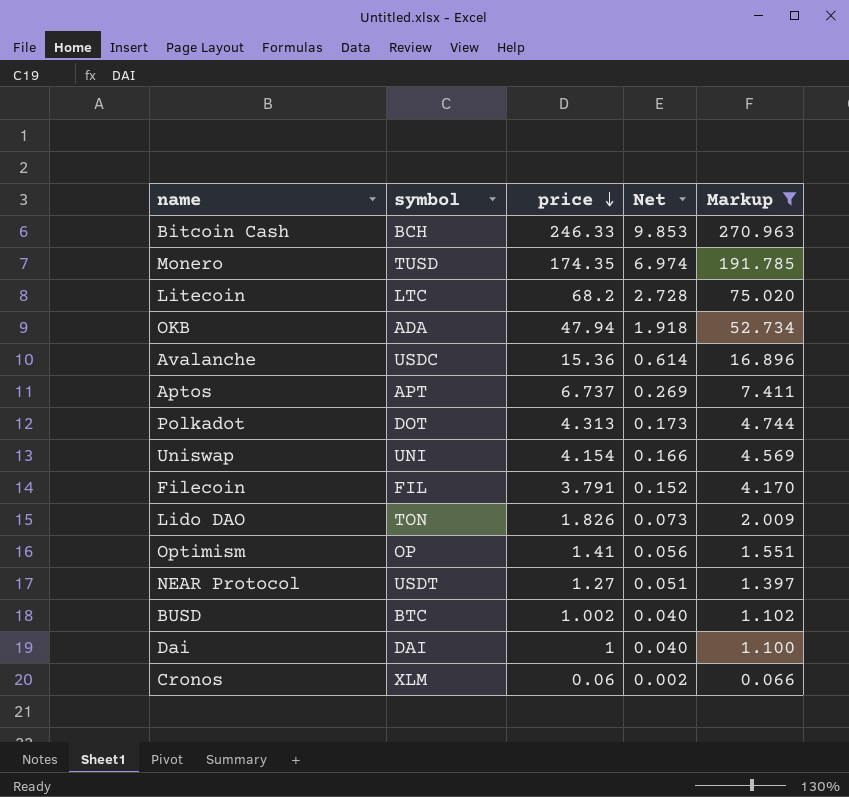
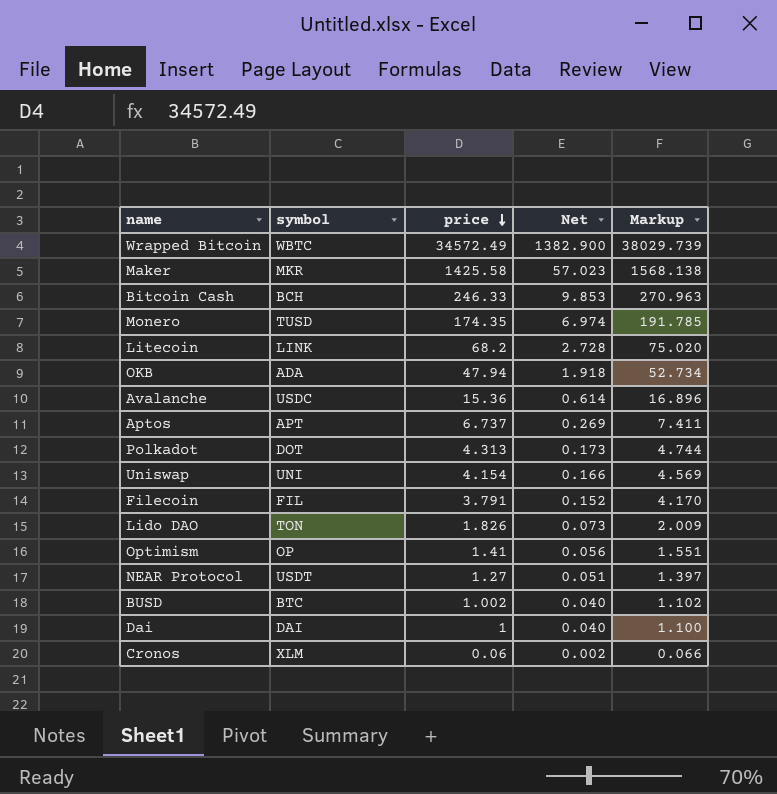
filter: Markup <= 270.963 -> none
Litecoin | symbol: LTC -> LINK

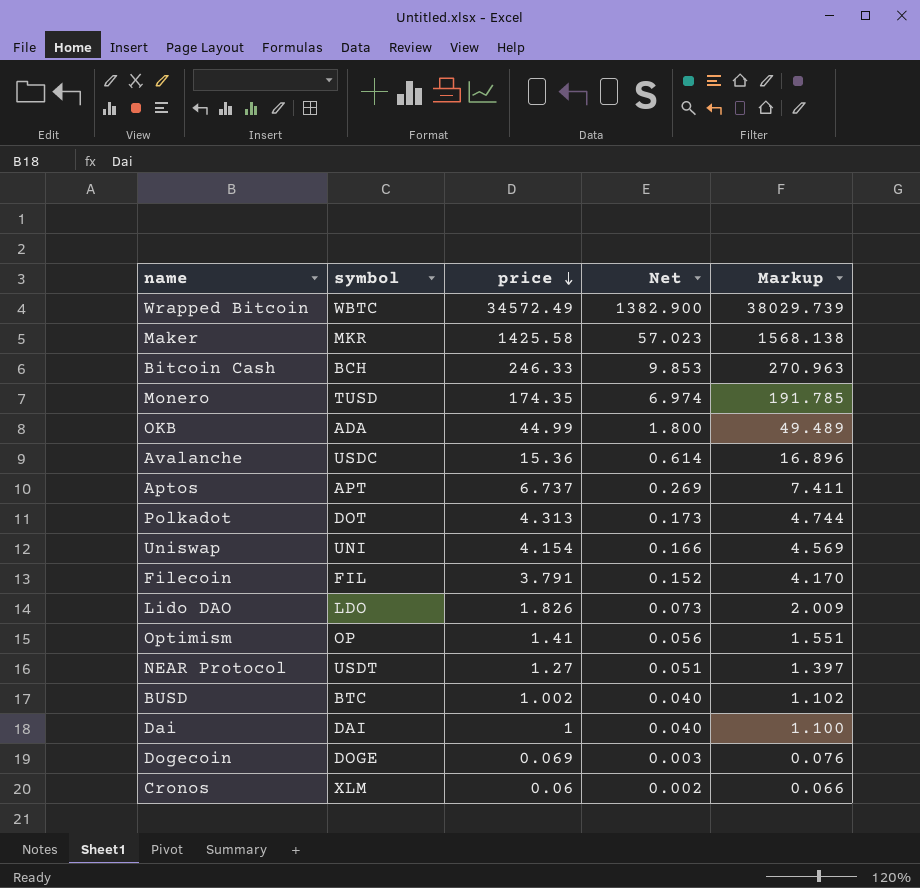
row Litecoin: LINK | 68.2 | 2.728 | 75.020 -> none
OKB | price: 47.94 -> 44.99
OKB | Net: 1.918 -> 1.800
OKB | Markup: 52.734 -> 49.489
Lido DAO | symbol: TON -> LDO
row Dogecoin: none -> DOGE | 0.069 | 0.003 | 0.076

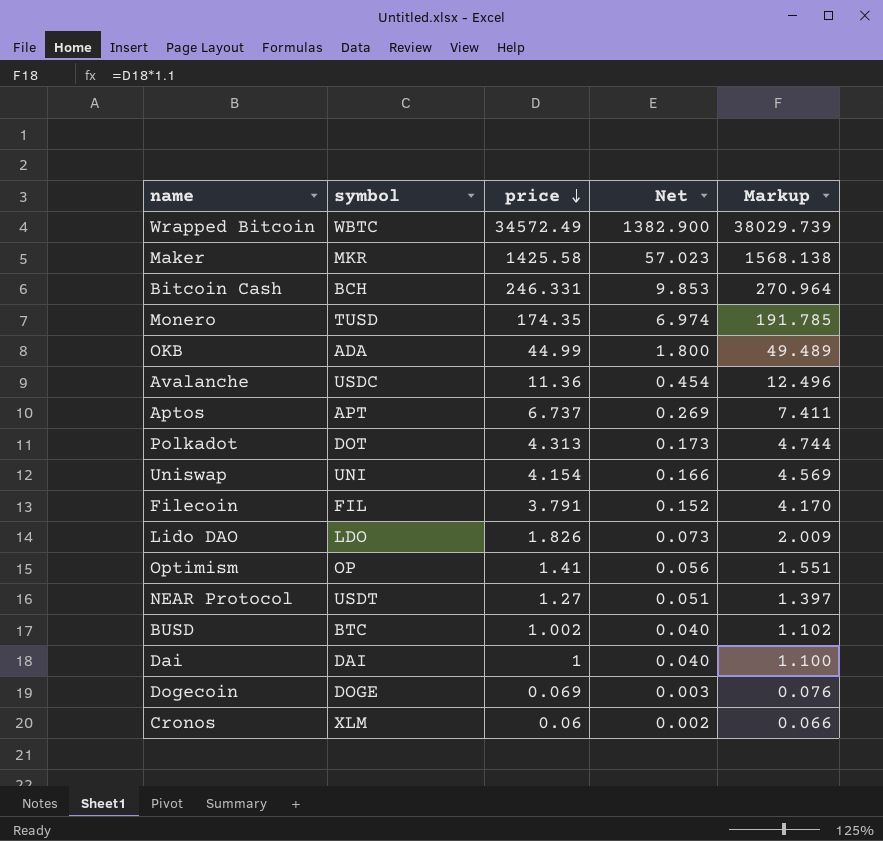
Bitcoin Cash | price: 246.33 -> 246.331
Bitcoin Cash | Markup: 270.963 -> 270.964
Avalanche | price: 15.36 -> 11.36
Avalanche | Net: 0.614 -> 0.454
Avalanche | Markup: 16.896 -> 12.496

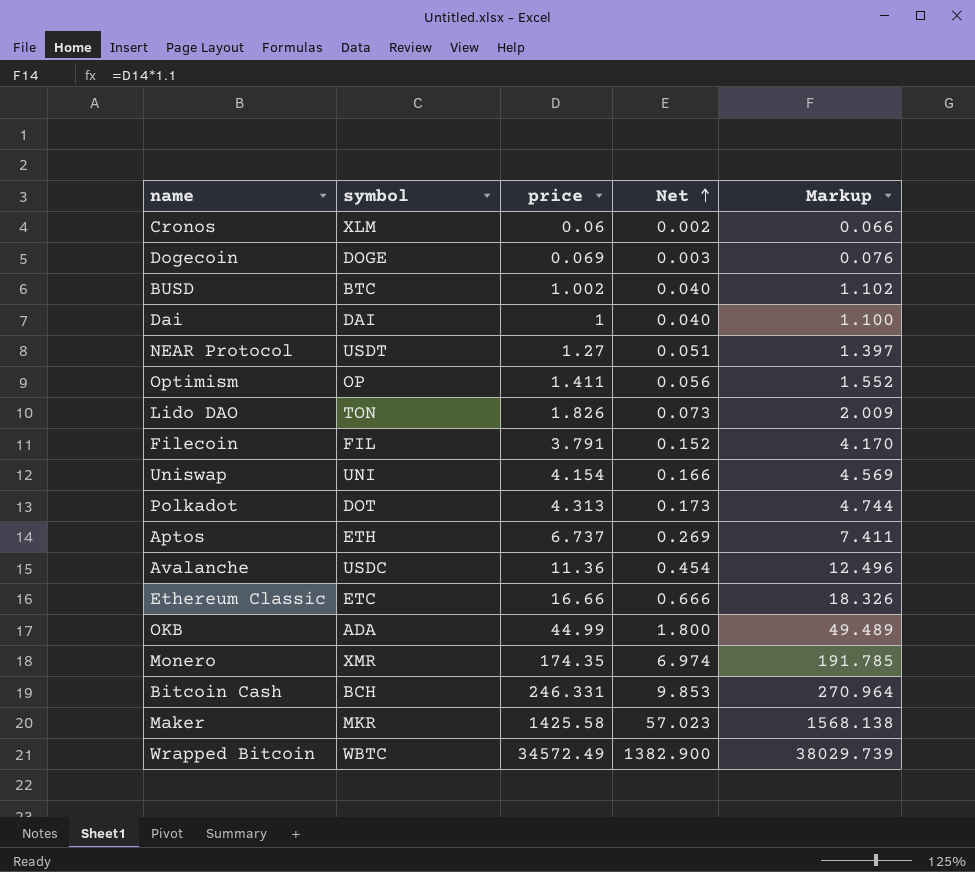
row order: price descending -> Net ascending
Optimism | price: 1.41 -> 1.411
Optimism | Markup: 1.551 -> 1.552
Lido DAO | symbol: LDO -> TON
Aptos | symbol: APT -> ETH
row Ethereum Classic: none -> ETC | 16.66 | 0.666 | 18.326
Monero | symbol: TUSD -> XMR

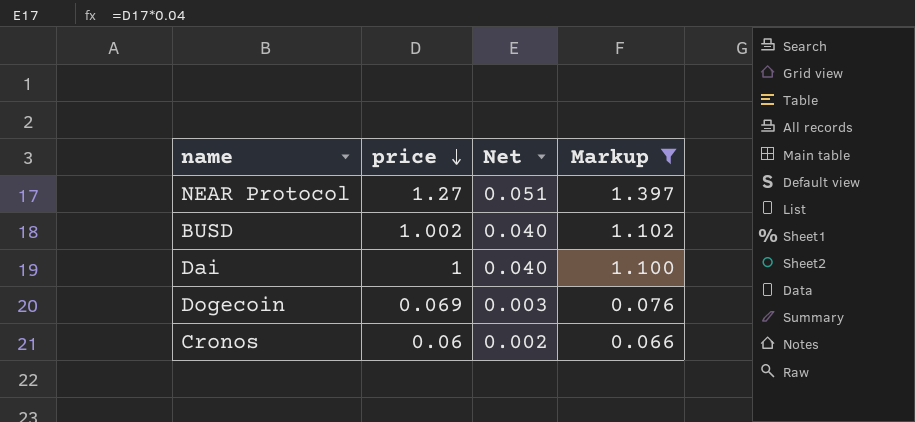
filter: none -> Markup <= 1.397
row order: Net ascending -> price descending
column symbol | position: 2 -> none

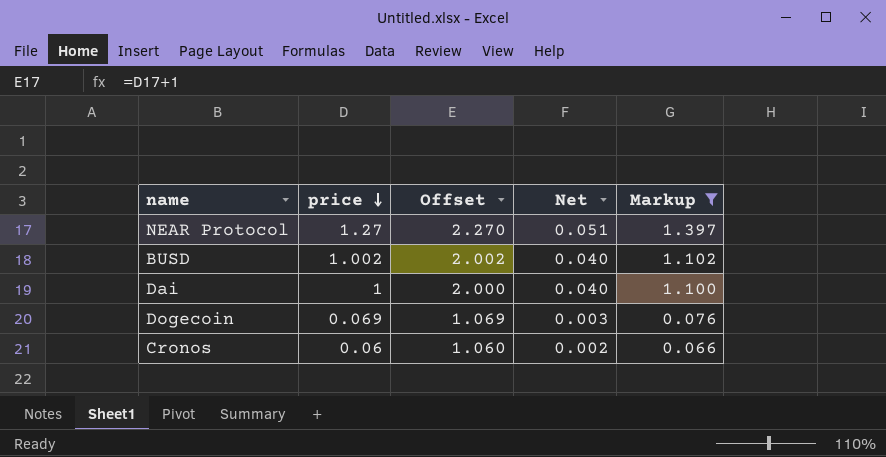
column Offset | formula: none -> [price] + 1

